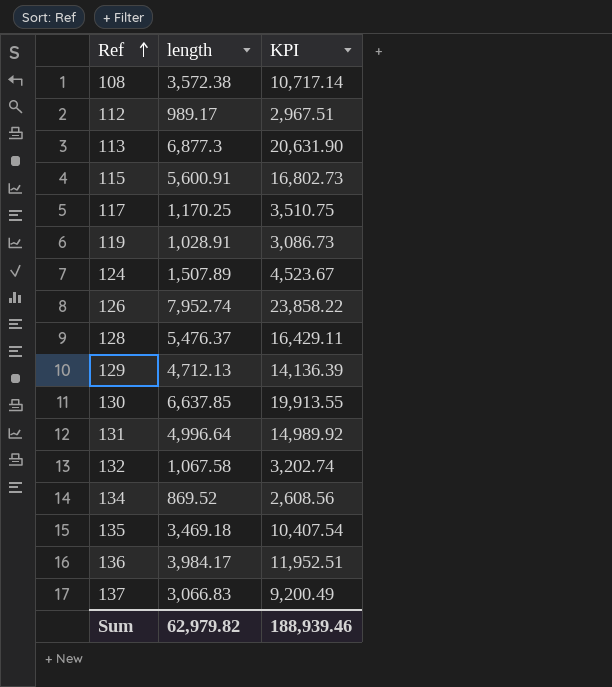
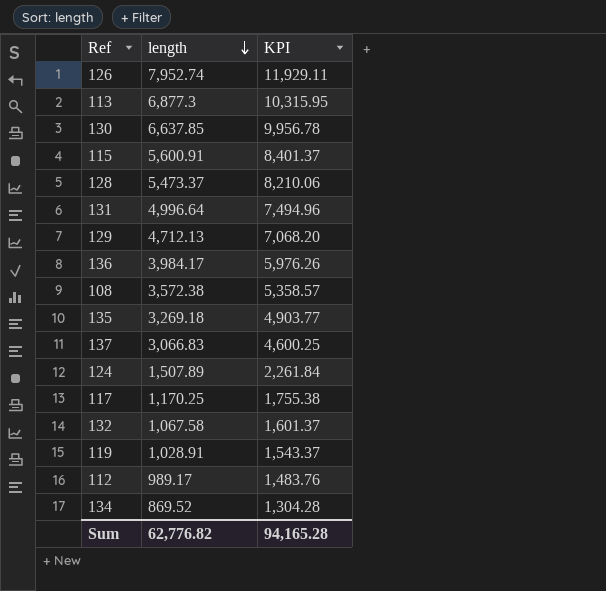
row order: Ref ascending -> length descending
column KPI | formula: [length] * 3 -> [length] * 1.5
128 | length: 5,476.37 -> 5,473.37
135 | length: 3,469.18 -> 3,269.18
Sum | length: 62,979.82 -> 62,776.82
Sum | KPI: 188,939.46 -> 94,165.28

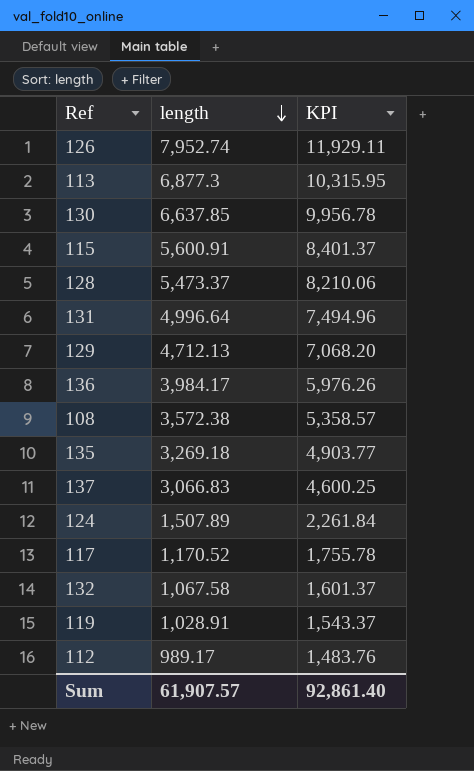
row 134: 869.52 | 1,304.28 -> none
117 | length: 1,170.25 -> 1,170.52
117 | KPI: 1,755.38 -> 1,755.78
Sum | length: 62,776.82 -> 61,907.57
Sum | KPI: 94,165.28 -> 92,861.40

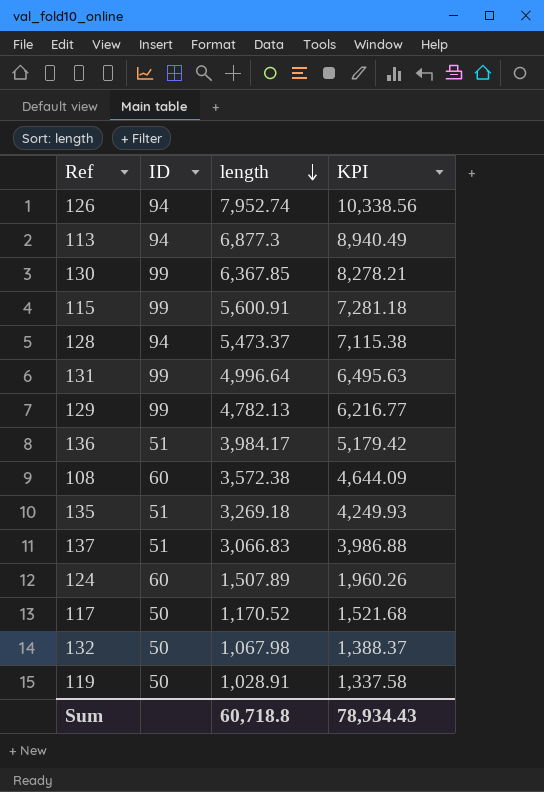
column ID | position: none -> 2
column KPI | formula: [length] * 1.5 -> [length] * 1.3
row 112: 989.17 | 1,483.76 -> none
130 | length: 6,637.85 -> 6,367.85
129 | length: 4,712.13 -> 4,782.13
132 | length: 1,067.58 -> 1,067.98
Sum | length: 61,907.57 -> 60,718.8
Sum | KPI: 92,861.40 -> 78,934.43

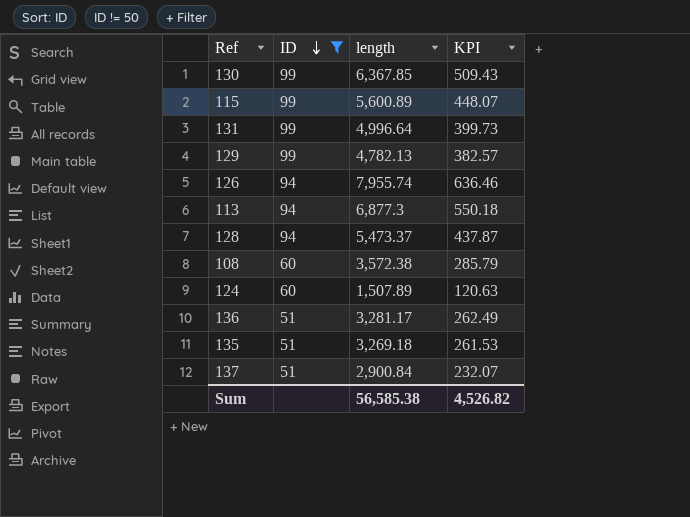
filter: none -> ID != 50
row order: length descending -> ID descending
column KPI | formula: [length] * 1.3 -> [length] * 0.08
115 | length: 5,600.91 -> 5,600.89
126 | length: 7,952.74 -> 7,955.74
136 | length: 3,984.17 -> 3,281.17
137 | length: 3,066.83 -> 2,900.84
Sum | length: 60,718.8 -> 56,585.38
Sum | KPI: 78,934.43 -> 4,526.82

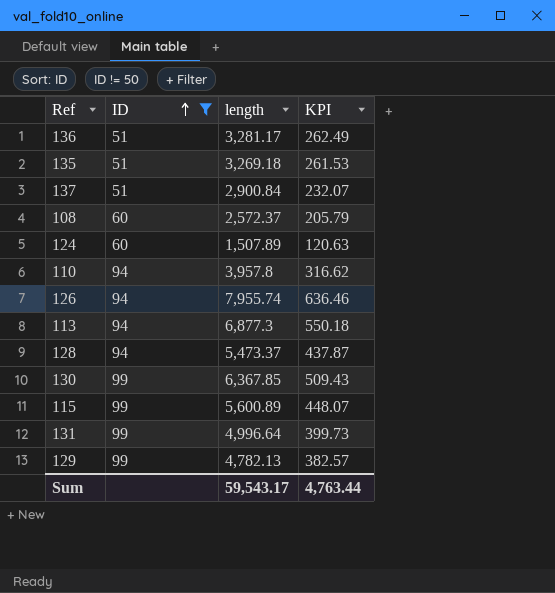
row order: ID descending -> ID ascending
108 | length: 3,572.38 -> 2,572.37
108 | KPI: 285.79 -> 205.79
row 110: none -> 94 | 3,957.8 | 316.62
Sum | length: 56,585.38 -> 59,543.17
Sum | KPI: 4,526.82 -> 4,763.44

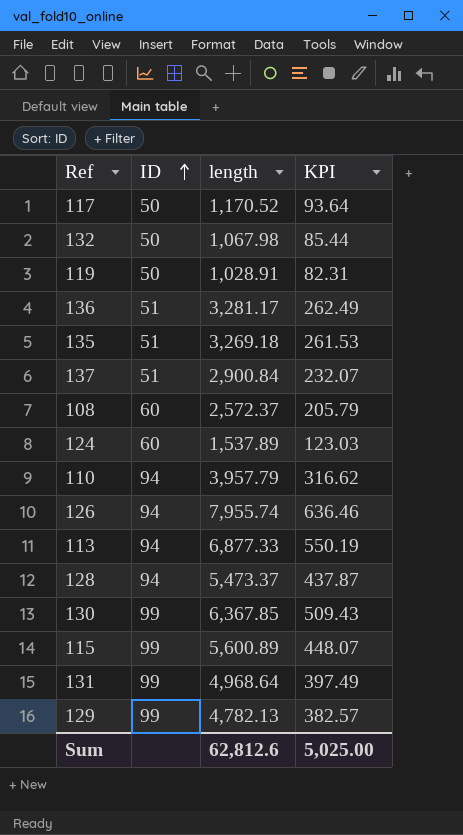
filter: ID != 50 -> none
124 | length: 1,507.89 -> 1,537.89
124 | KPI: 120.63 -> 123.03
110 | length: 3,957.8 -> 3,957.79
113 | length: 6,877.3 -> 6,877.33
113 | KPI: 550.18 -> 550.19
131 | length: 4,996.64 -> 4,968.64
131 | KPI: 399.73 -> 397.49
Sum | length: 59,543.17 -> 62,812.6
Sum | KPI: 4,763.44 -> 5,025.00

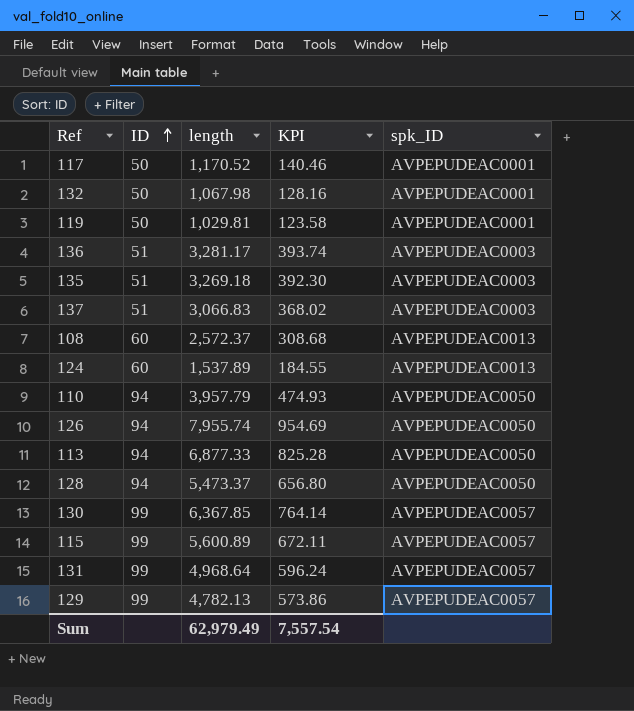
column KPI | formula: [length] * 0.08 -> [length] * 0.12
column spk_ID | position: none -> 5
119 | length: 1,028.91 -> 1,029.81
137 | length: 2,900.84 -> 3,066.83
Sum | length: 62,812.6 -> 62,979.49
Sum | KPI: 5,025.00 -> 7,557.54

